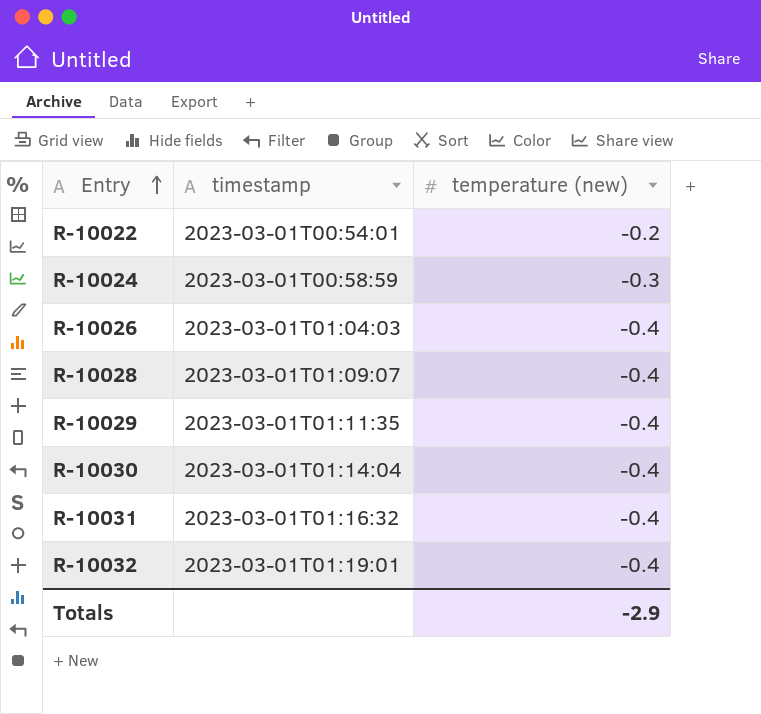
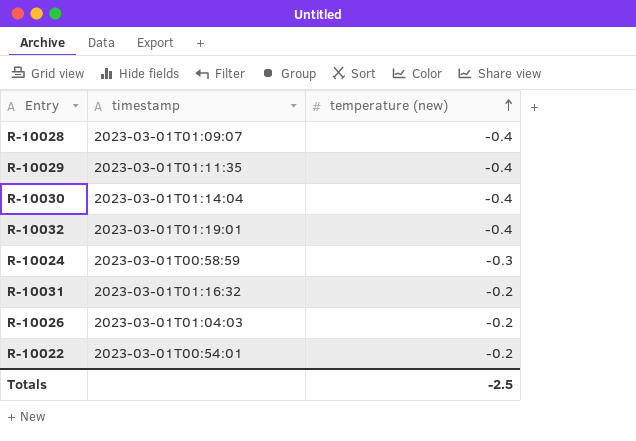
row order: Entry ascending -> temperature (new) ascending
R-10031 | temperature (new): -0.4 -> -0.2
R-10026 | temperature (new): -0.4 -> -0.2
Totals | temperature (new): -2.9 -> -2.5

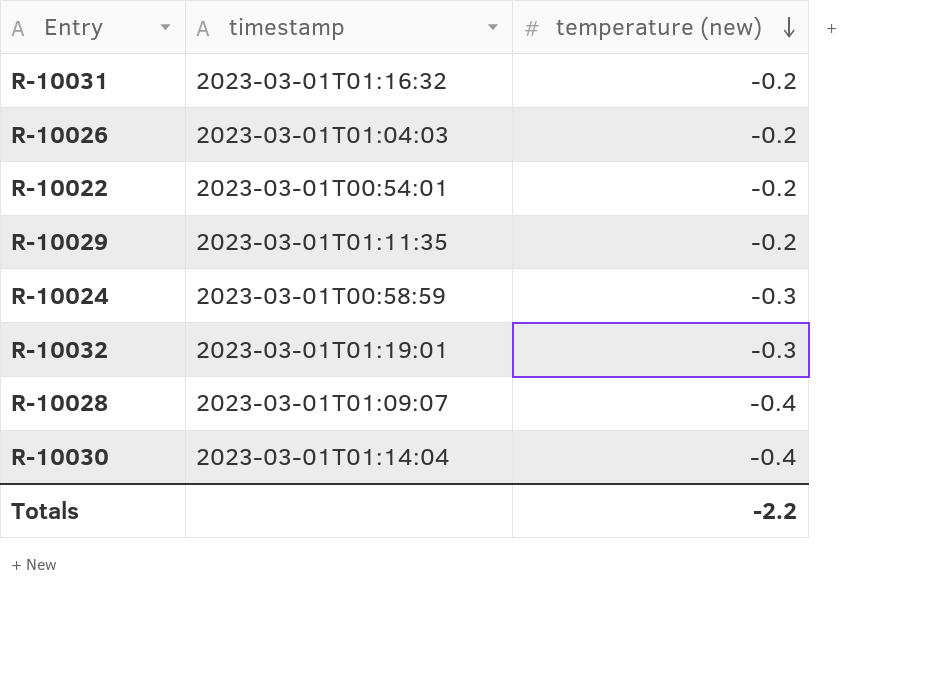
row order: temperature (new) ascending -> temperature (new) descending
R-10029 | temperature (new): -0.4 -> -0.2
R-10032 | temperature (new): -0.4 -> -0.3
Totals | temperature (new): -2.5 -> -2.2

